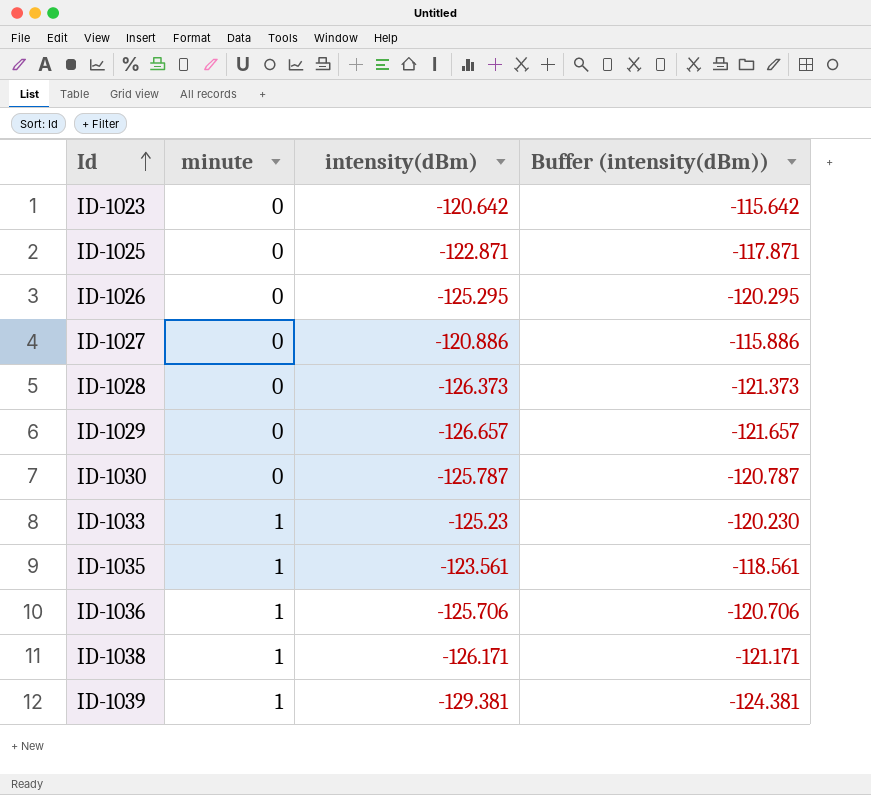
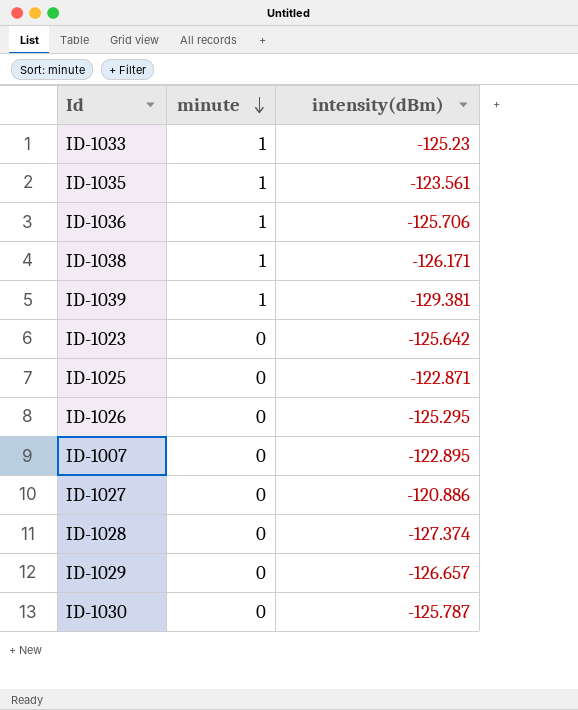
row order: Id ascending -> minute descending
column Buffer (intensity(dBm)) | formula: [intensity(dBm)] + 5 -> none
ID-1023 | intensity(dBm): -120.642 -> -125.642
row ID-1007: none -> 0 | -122.895
ID-1028 | intensity(dBm): -126.373 -> -127.374

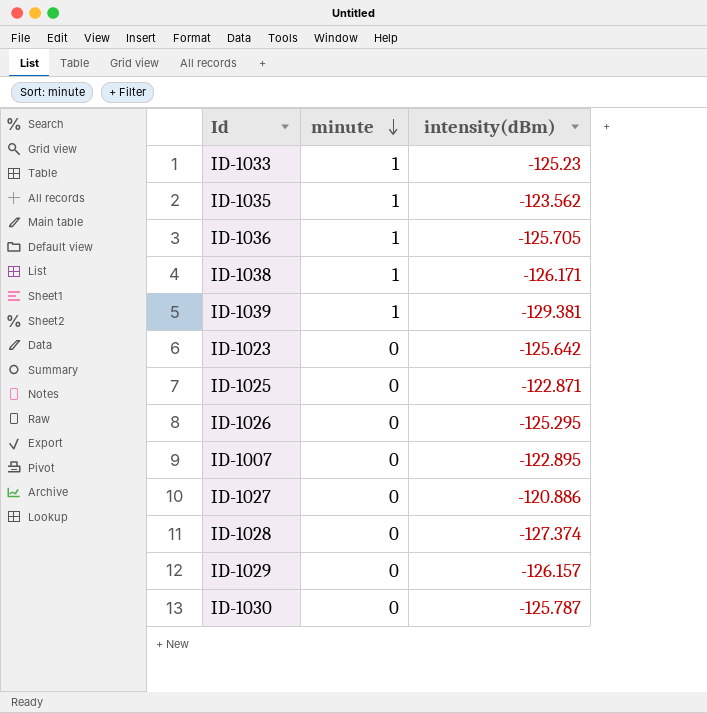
ID-1035 | intensity(dBm): -123.561 -> -123.562
ID-1036 | intensity(dBm): -125.706 -> -125.705
ID-1029 | intensity(dBm): -126.657 -> -126.157

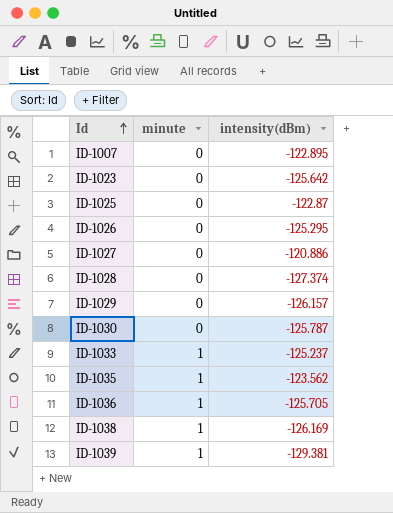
row order: minute descending -> Id ascending
ID-1025 | intensity(dBm): -122.871 -> -122.87
ID-1033 | intensity(dBm): -125.23 -> -125.237
ID-1038 | intensity(dBm): -126.171 -> -126.169

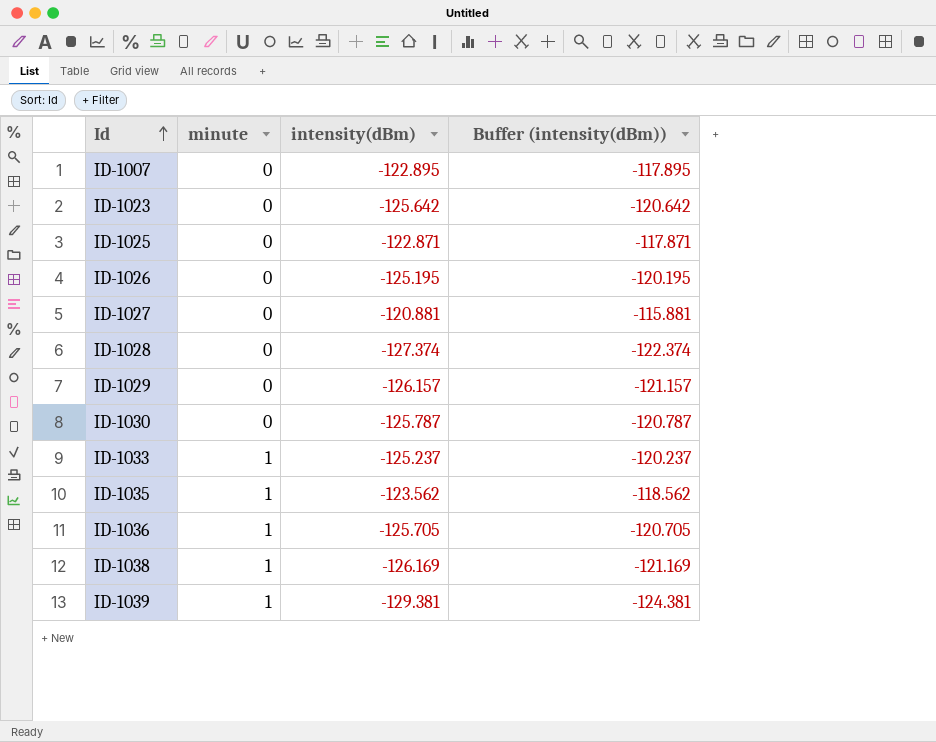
column Buffer (intensity(dBm)) | formula: none -> [intensity(dBm)] + 5
ID-1025 | intensity(dBm): -122.87 -> -122.871
ID-1026 | intensity(dBm): -125.295 -> -125.195
ID-1027 | intensity(dBm): -120.886 -> -120.881

